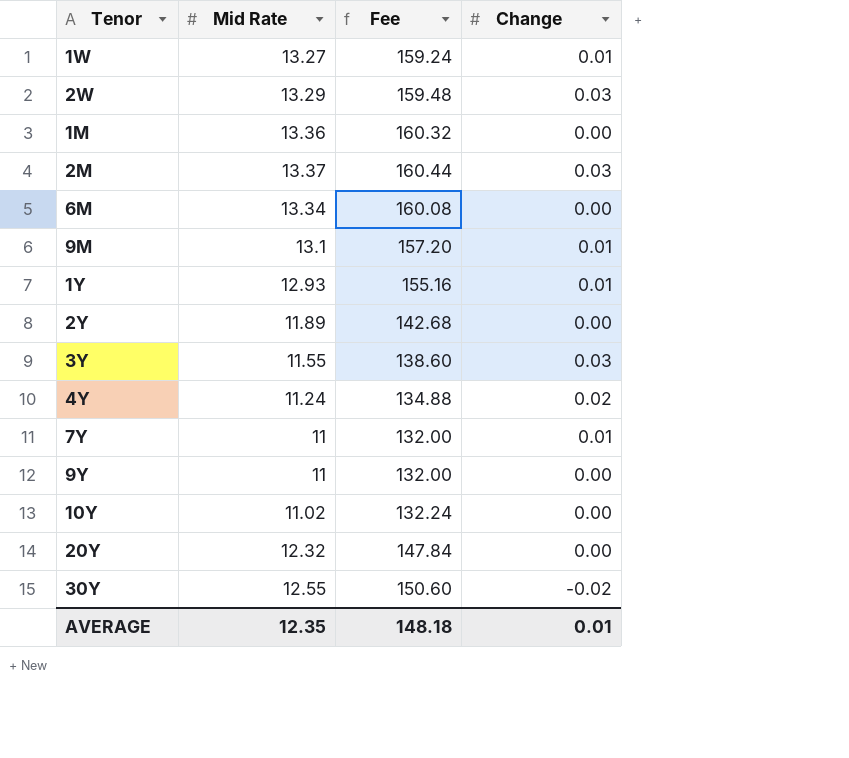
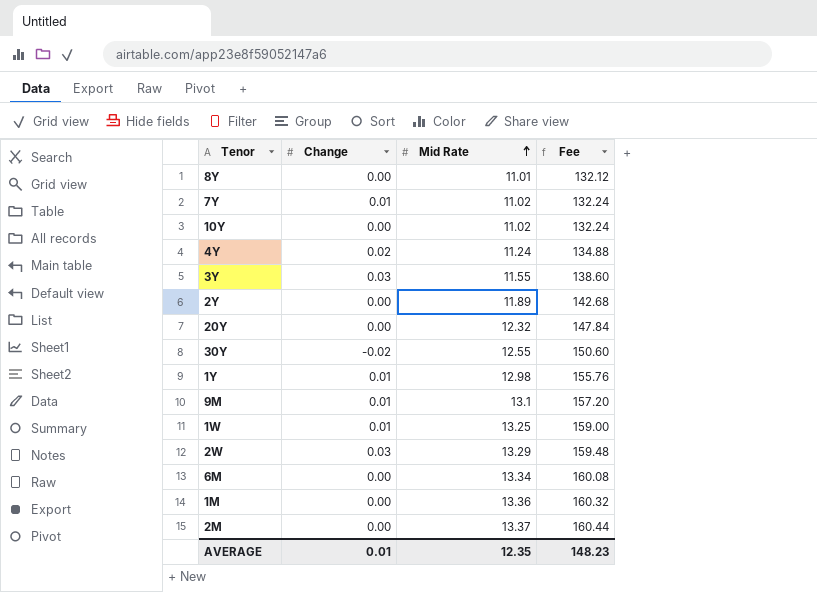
row order: none -> Mid Rate ascending
column Change | position: 4 -> 2
row 9Y: 11 | 132.00 | 0.00 -> none
row 8Y: none -> 0.00 | 11.01 | 132.12
7Y | Mid Rate: 11 -> 11.02
7Y | Fee: 132.00 -> 132.24
1Y | Mid Rate: 12.93 -> 12.98
1Y | Fee: 155.16 -> 155.76
1W | Mid Rate: 13.27 -> 13.25
1W | Fee: 159.24 -> 159.00
2M | Change: 0.03 -> 0.00
AVERAGE | Fee: 148.18 -> 148.23

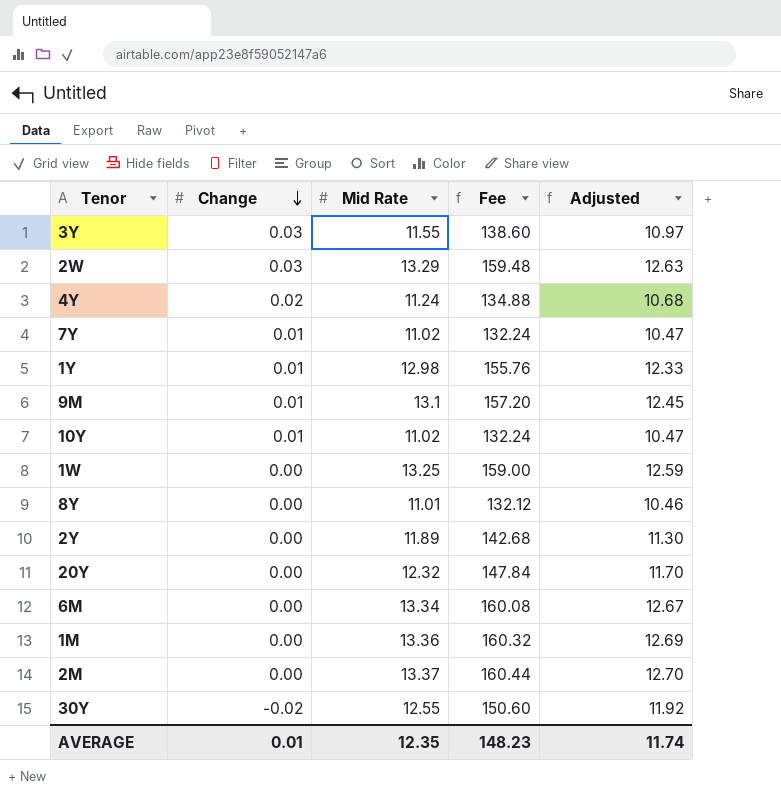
row order: Mid Rate ascending -> Change descending
column Adjusted | formula: none -> [Mid Rate] * 0.95
10Y | Change: 0.00 -> 0.01
1W | Change: 0.01 -> 0.00

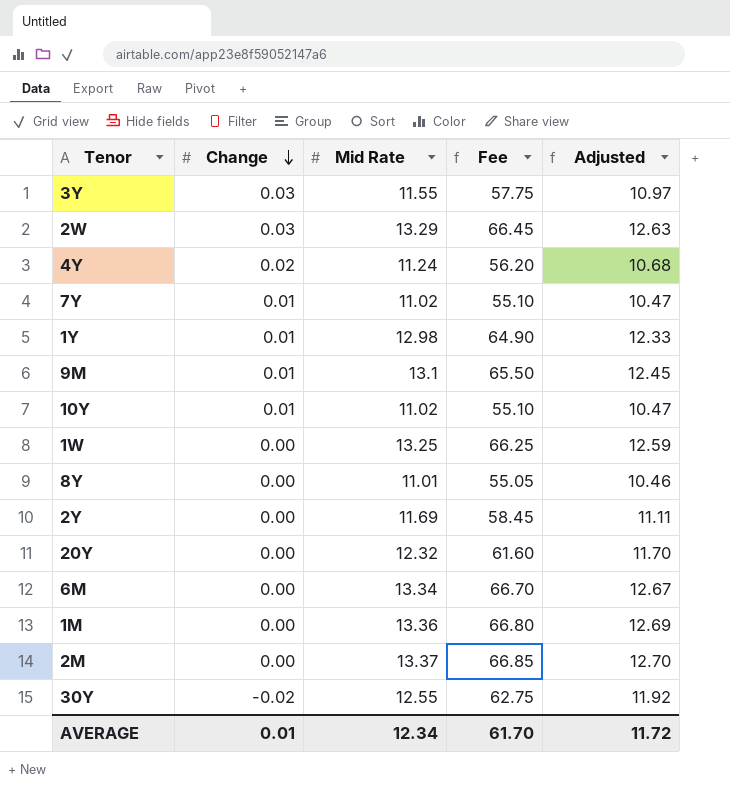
column Fee | formula: [Mid Rate] * 12 -> [Mid Rate] * 5
2Y | Mid Rate: 11.89 -> 11.69
2Y | Adjusted: 11.30 -> 11.11
AVERAGE | Mid Rate: 12.35 -> 12.34
AVERAGE | Fee: 148.23 -> 61.70
AVERAGE | Adjusted: 11.74 -> 11.72

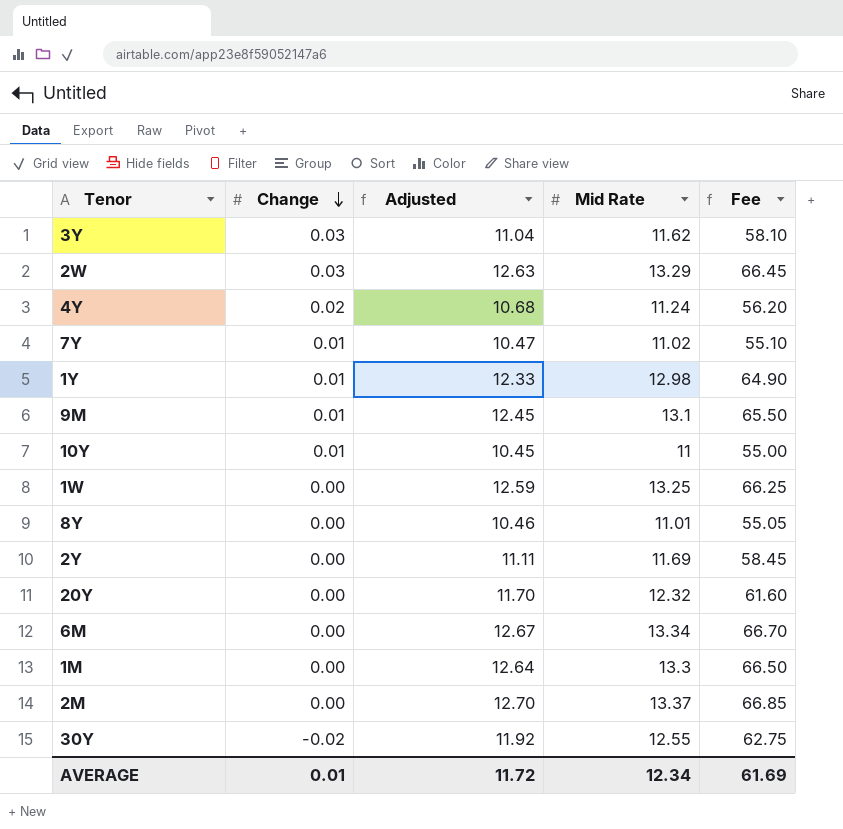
column Adjusted | position: 5 -> 3
3Y | Adjusted: 10.97 -> 11.04
3Y | Mid Rate: 11.55 -> 11.62
3Y | Fee: 57.75 -> 58.10
10Y | Adjusted: 10.47 -> 10.45
10Y | Mid Rate: 11.02 -> 11
10Y | Fee: 55.10 -> 55.00
1M | Adjusted: 12.69 -> 12.64
1M | Mid Rate: 13.36 -> 13.3
1M | Fee: 66.80 -> 66.50
AVERAGE | Fee: 61.70 -> 61.69

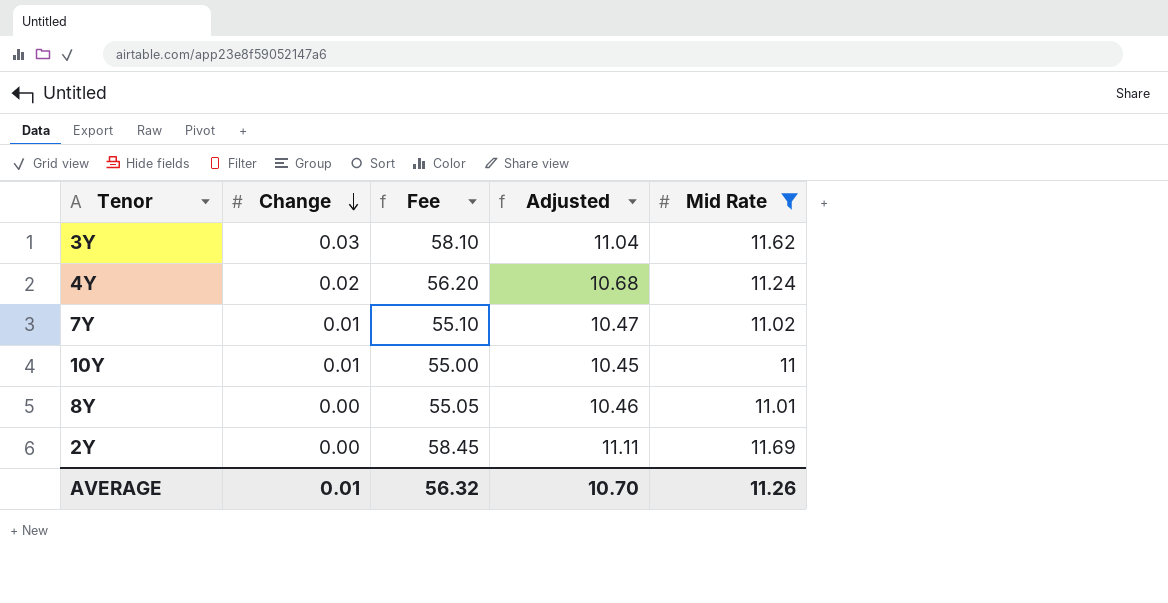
filter: none -> Mid Rate <= 11.69
column Fee | position: 5 -> 3
AVERAGE | Fee: 61.69 -> 56.32
AVERAGE | Adjusted: 11.72 -> 10.70
AVERAGE | Mid Rate: 12.34 -> 11.26

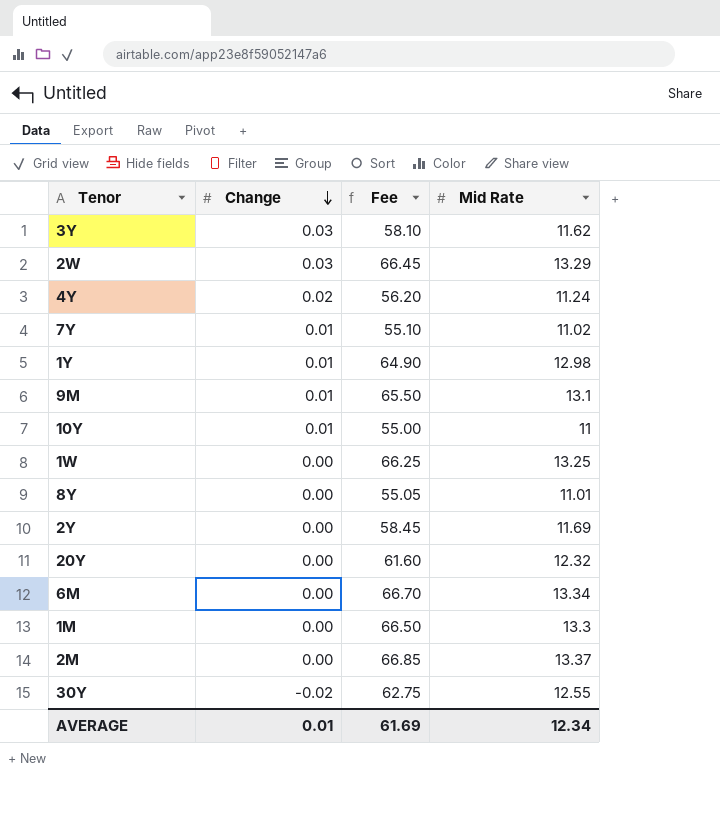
filter: Mid Rate <= 11.69 -> none
column Adjusted | formula: [Mid Rate] * 0.95 -> none
AVERAGE | Fee: 56.32 -> 61.69
AVERAGE | Mid Rate: 11.26 -> 12.34

